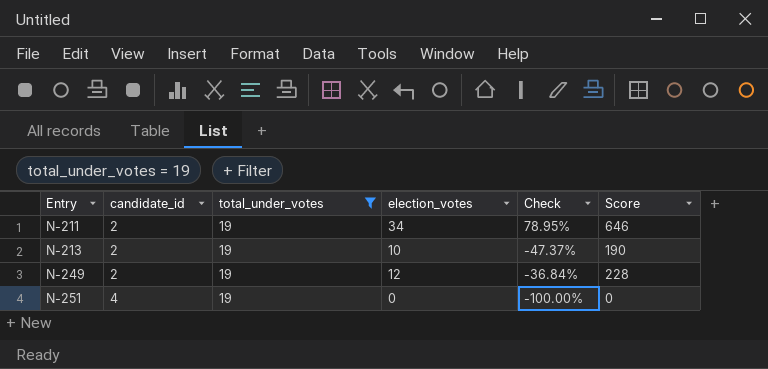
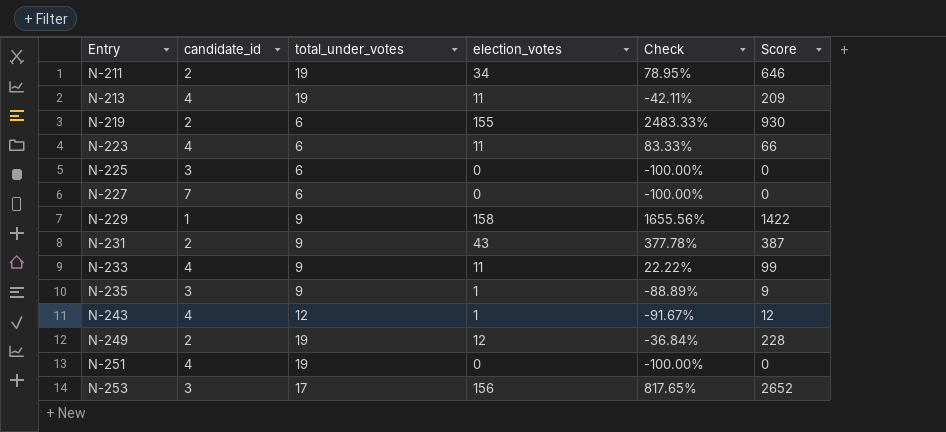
filter: total_under_votes = 19 -> none
N-213 | candidate_id: 2 -> 4
N-213 | election_votes: 10 -> 11
N-213 | Check: -47.37% -> -42.11%
N-213 | Score: 190 -> 209

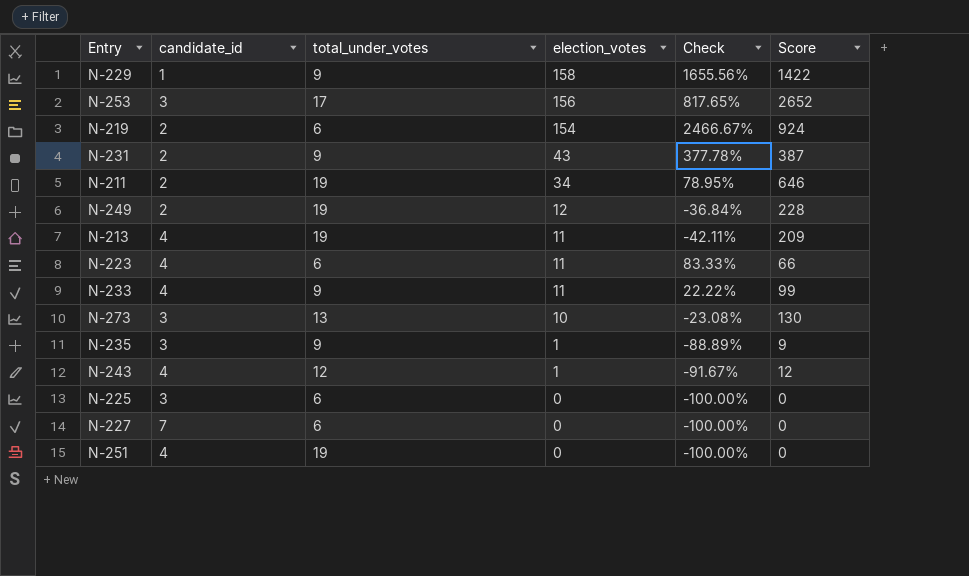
row order: Entry ascending -> election_votes descending
N-219 | election_votes: 155 -> 154
N-219 | Check: 2483.33% -> 2466.67%
N-219 | Score: 930 -> 924
row N-273: none -> 3 | 13 | 10 | -23.08% | 130

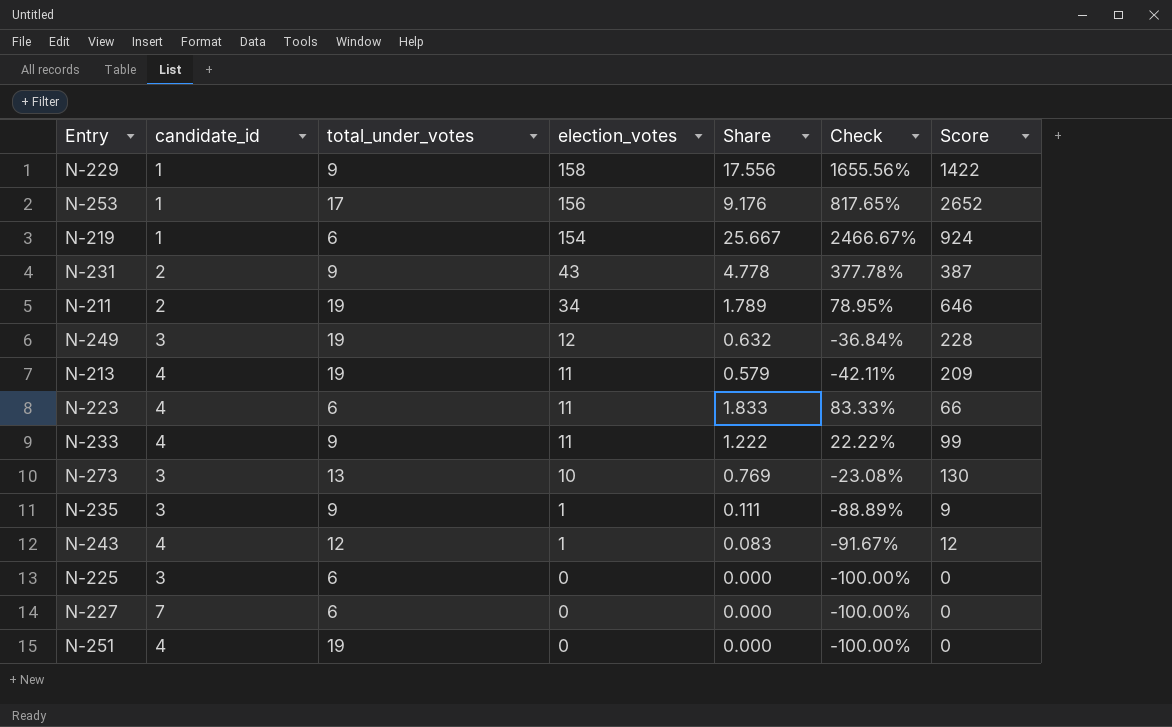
column Share | formula: none -> [election_votes] / [total_under_votes]
N-253 | candidate_id: 3 -> 1
N-219 | candidate_id: 2 -> 1
N-249 | candidate_id: 2 -> 3

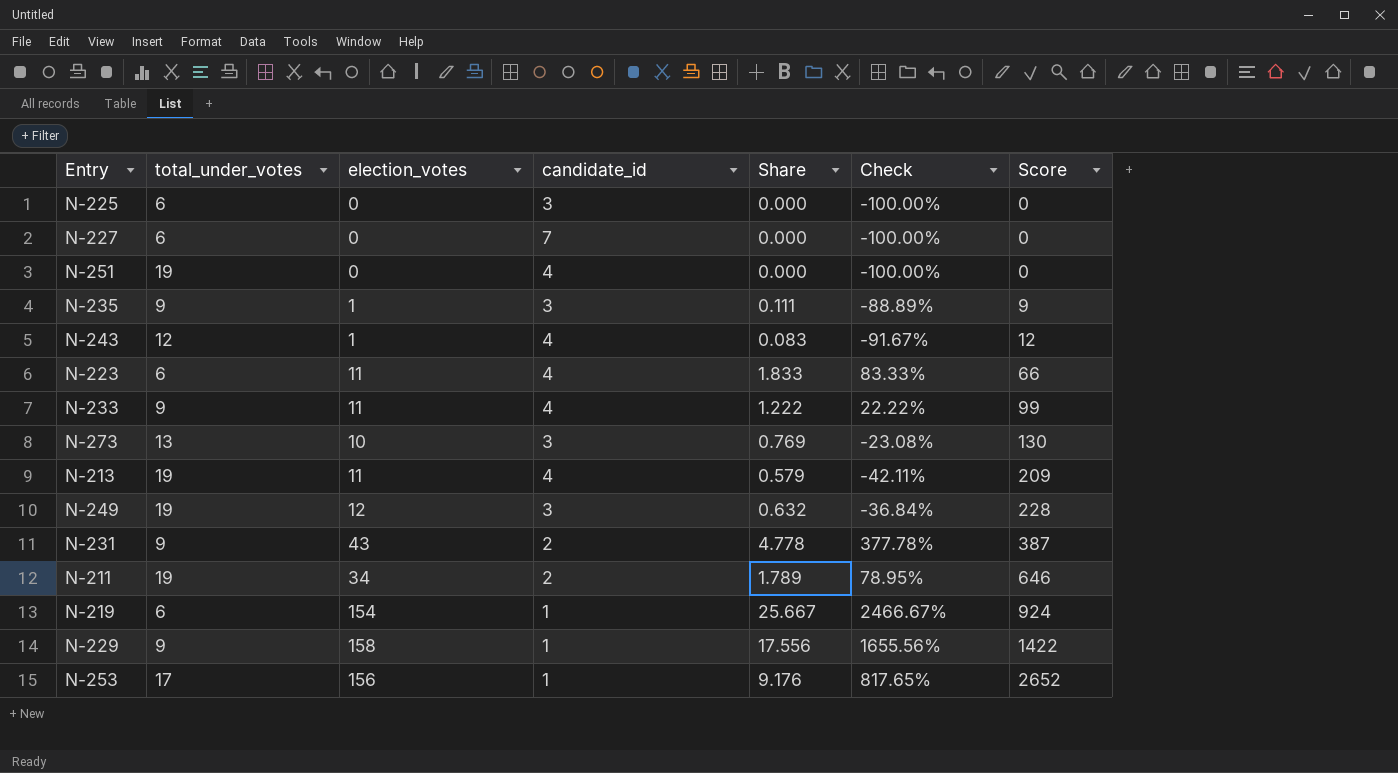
row order: election_votes descending -> Score ascending
column candidate_id | position: 2 -> 4

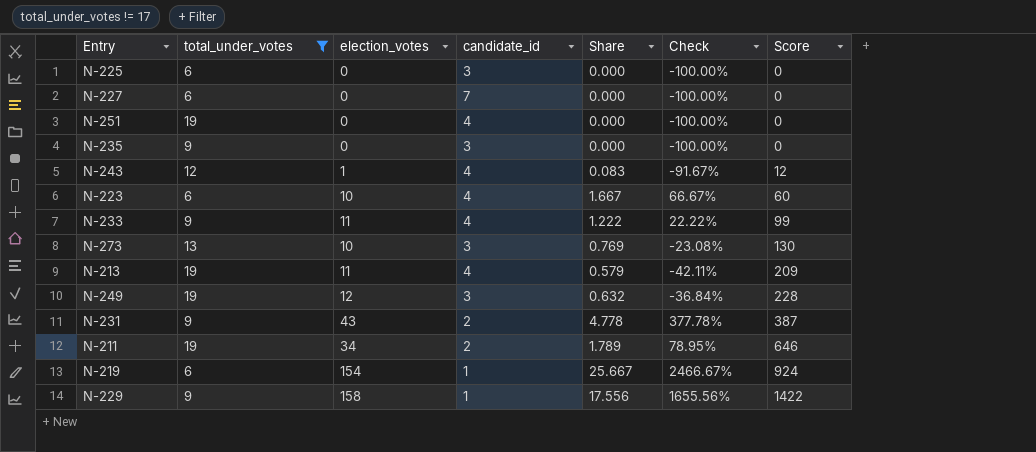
filter: none -> total_under_votes != 17
N-235 | election_votes: 1 -> 0
N-235 | Share: 0.111 -> 0.000
N-235 | Check: -88.89% -> -100.00%
N-235 | Score: 9 -> 0
N-223 | election_votes: 11 -> 10
N-223 | Share: 1.833 -> 1.667
N-223 | Check: 83.33% -> 66.67%
N-223 | Score: 66 -> 60

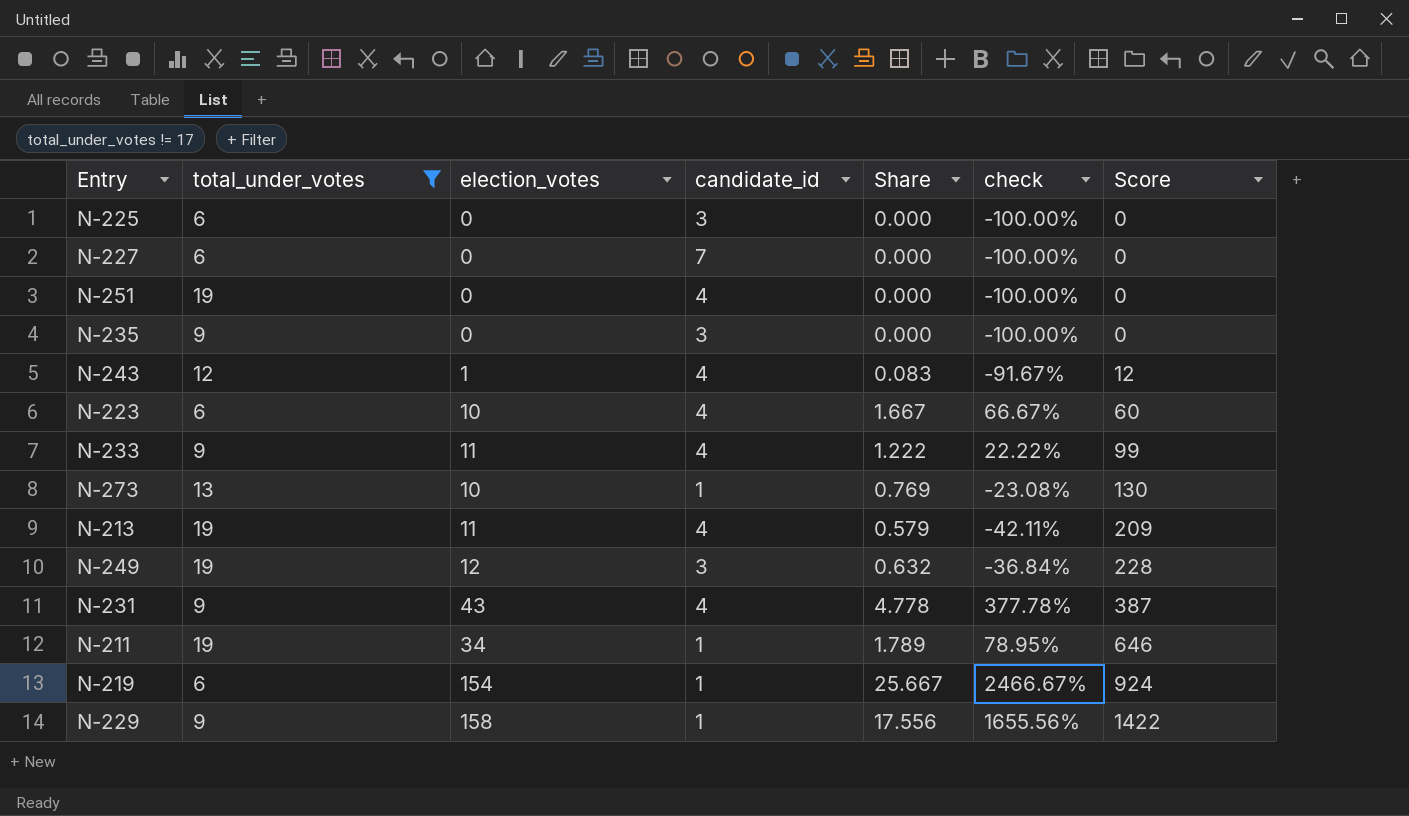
column name: Check -> check
N-273 | candidate_id: 3 -> 1
N-231 | candidate_id: 2 -> 4
N-211 | candidate_id: 2 -> 1

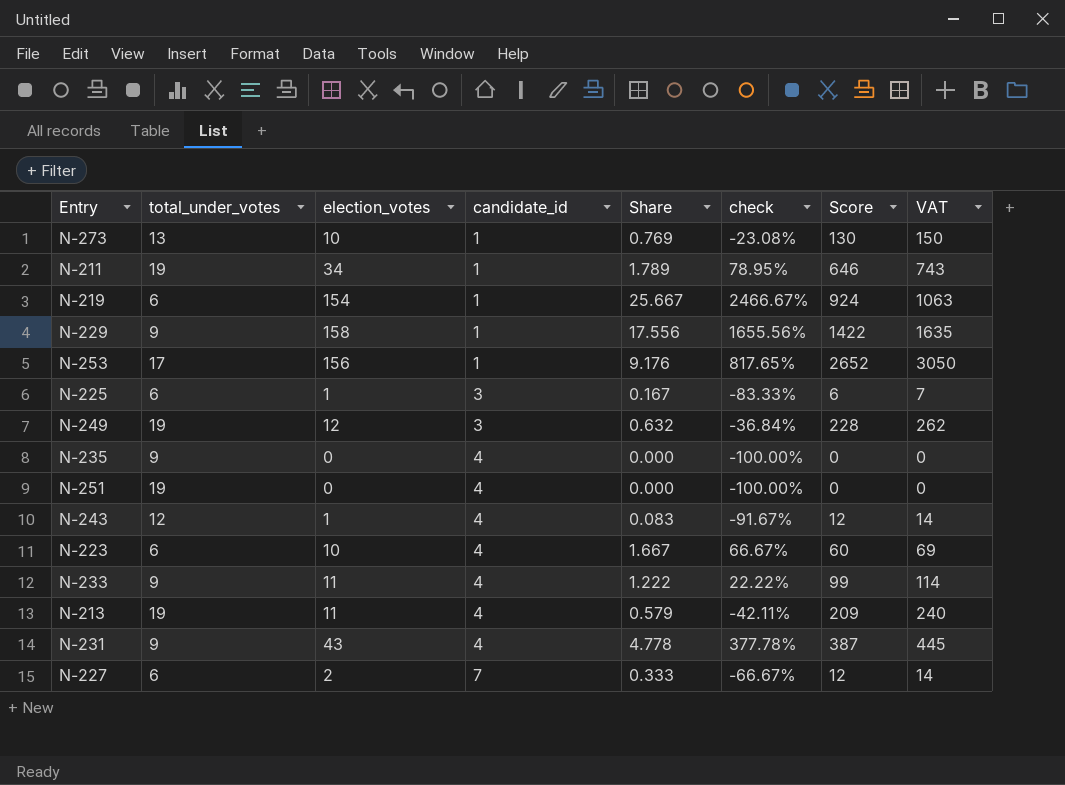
filter: total_under_votes != 17 -> none
row order: Score ascending -> candidate_id ascending
column VAT | formula: none -> [Score] * 1.15
N-225 | election_votes: 0 -> 1
N-225 | Share: 0.000 -> 0.167
N-225 | check: -100.00% -> -83.33%
N-225 | Score: 0 -> 6
N-235 | candidate_id: 3 -> 4
N-227 | election_votes: 0 -> 2
N-227 | Share: 0.000 -> 0.333
N-227 | check: -100.00% -> -66.67%
N-227 | Score: 0 -> 12

